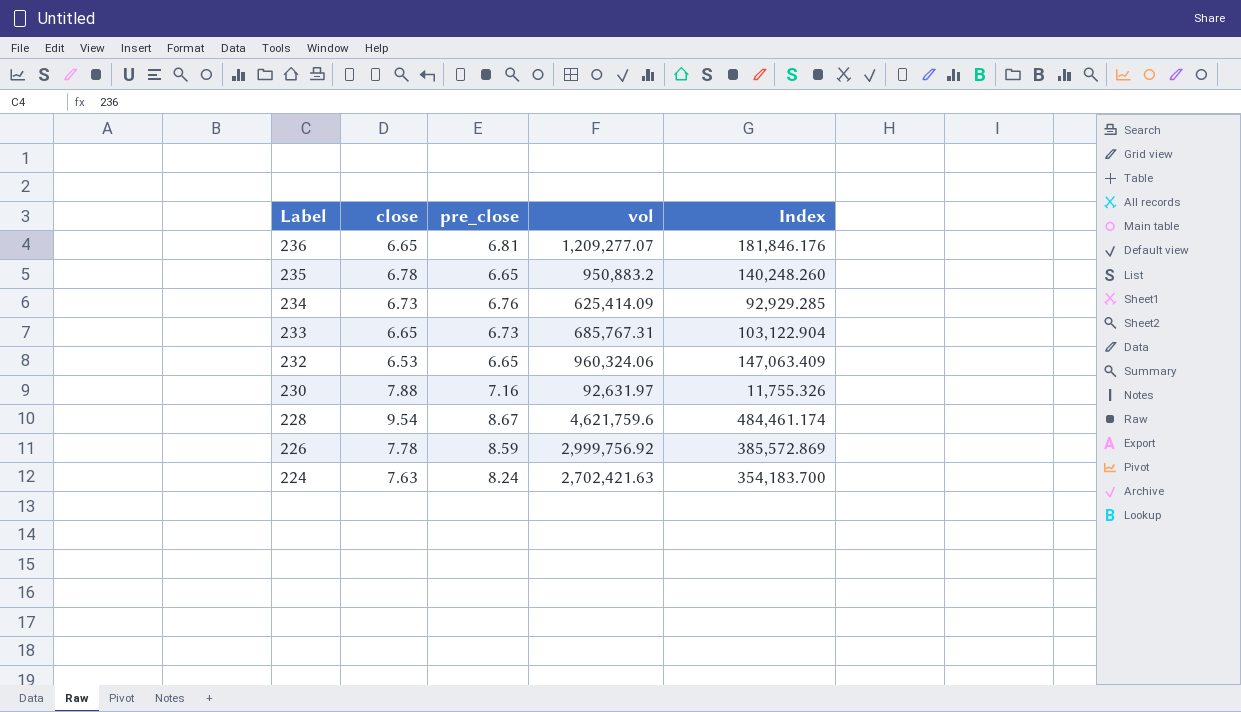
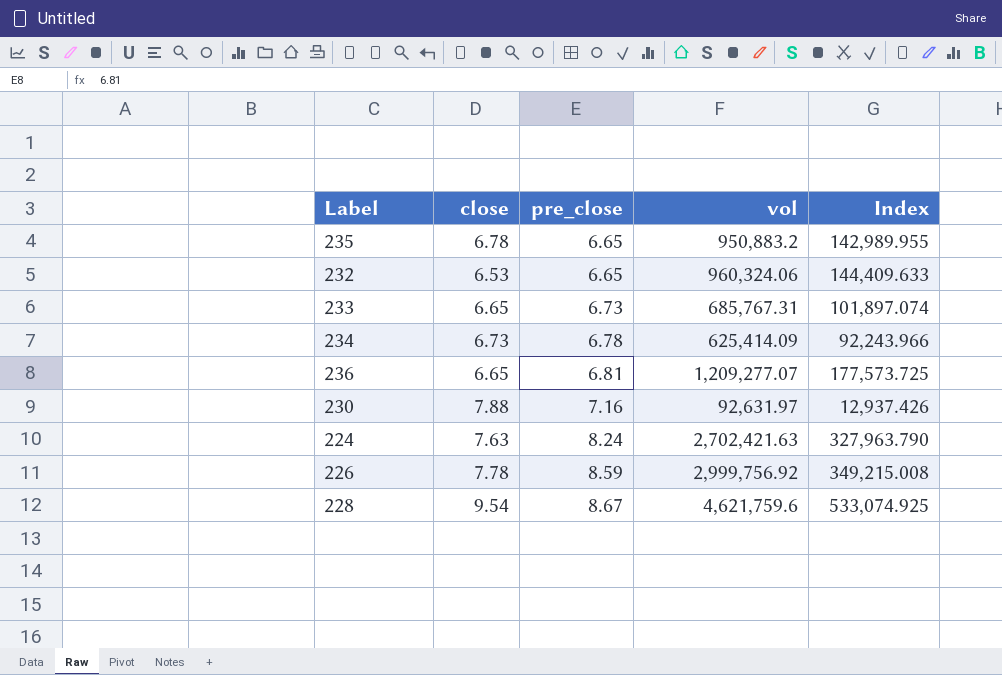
row order: Label descending -> pre_close ascending
column Index | formula: [vol] / [close] -> [vol] / [pre_close]
234 | pre_close: 6.76 -> 6.78

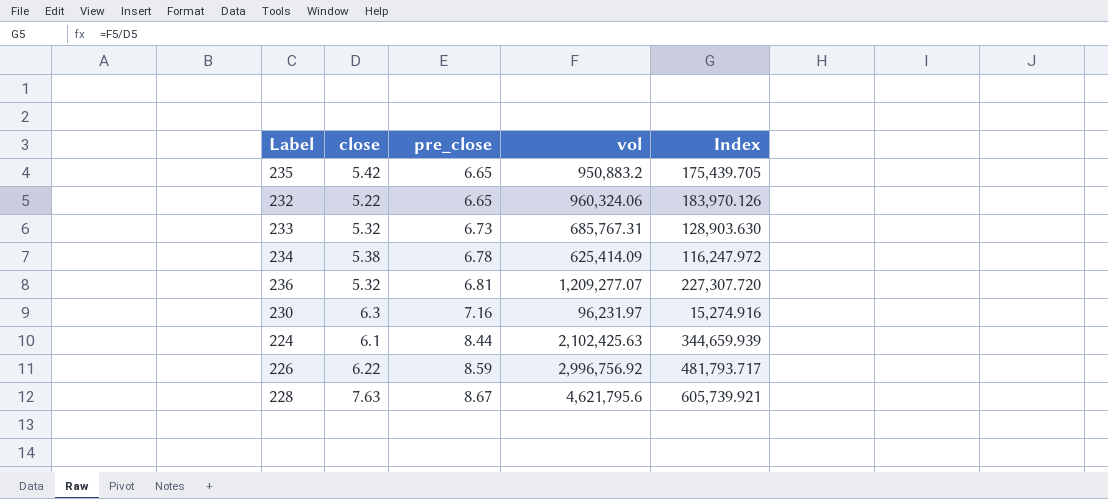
column Index | formula: [vol] / [pre_close] -> [vol] / [close]
235 | close: 6.78 -> 5.42
232 | close: 6.53 -> 5.22
233 | close: 6.65 -> 5.32
234 | close: 6.73 -> 5.38
236 | close: 6.65 -> 5.32
230 | close: 7.88 -> 6.3
230 | vol: 92,631.97 -> 96,231.97
224 | close: 7.63 -> 6.1
224 | pre_close: 8.24 -> 8.44
224 | vol: 2,702,421.63 -> 2,102,425.63
226 | close: 7.78 -> 6.22
226 | vol: 2,999,756.92 -> 2,996,756.92
228 | close: 9.54 -> 7.63
228 | vol: 4,621,759.6 -> 4,621,795.6

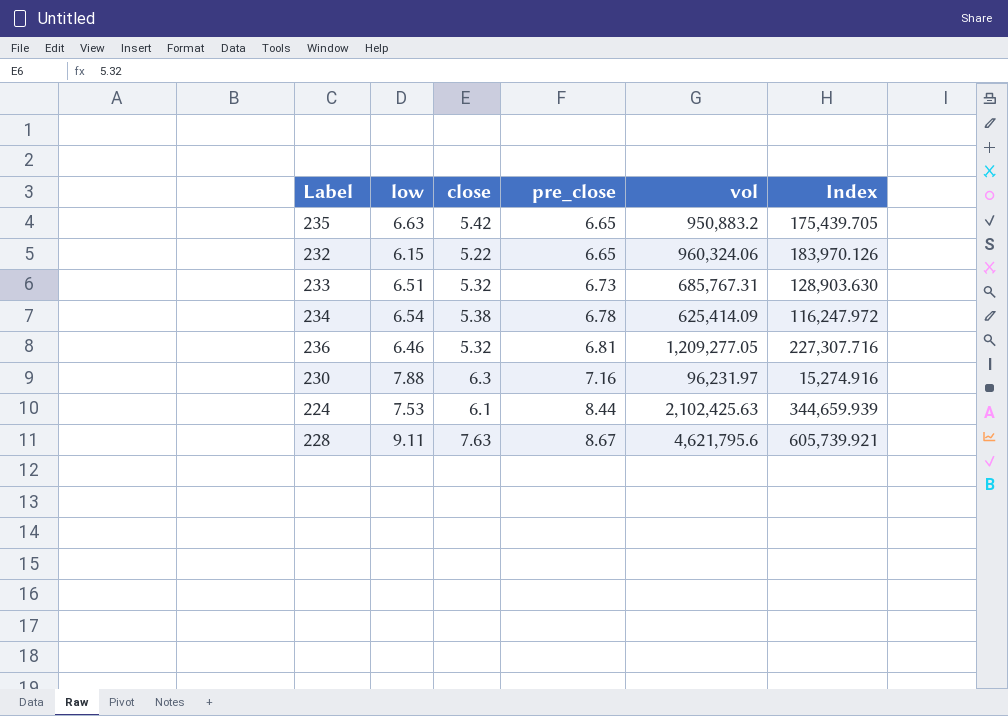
column low | position: none -> 2
row 226: 6.22 | 8.59 | 2,996,756.92 | 481,793.717 -> none
236 | vol: 1,209,277.07 -> 1,209,277.05
236 | Index: 227,307.720 -> 227,307.716

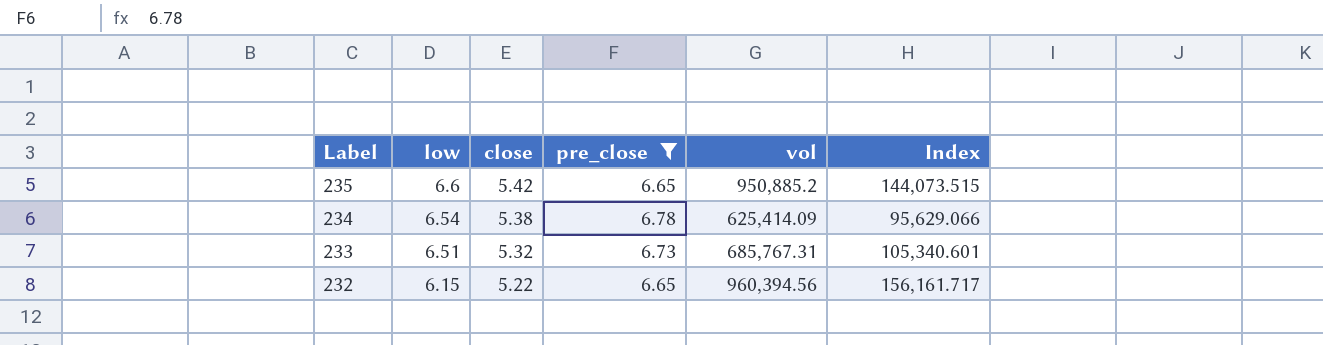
filter: none -> pre_close <= 6.78
row order: pre_close ascending -> Label descending
column Index | formula: [vol] / [close] -> [vol] / [low]
235 | low: 6.63 -> 6.6
235 | vol: 950,883.2 -> 950,885.2
232 | vol: 960,324.06 -> 960,394.56

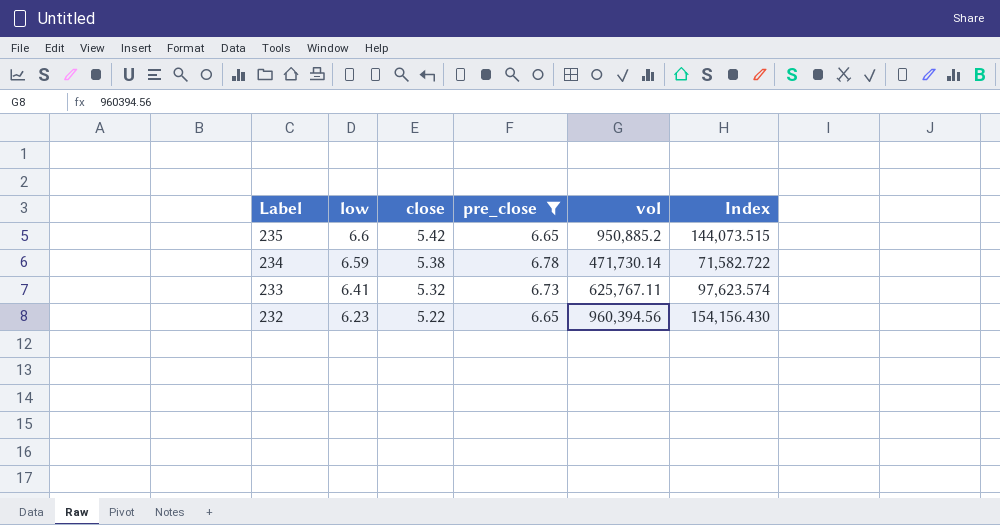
234 | low: 6.54 -> 6.59
234 | vol: 625,414.09 -> 471,730.14
234 | Index: 95,629.066 -> 71,582.722
233 | low: 6.51 -> 6.41
233 | vol: 685,767.31 -> 625,767.11
233 | Index: 105,340.601 -> 97,623.574
232 | low: 6.15 -> 6.23
232 | Index: 156,161.717 -> 154,156.430

